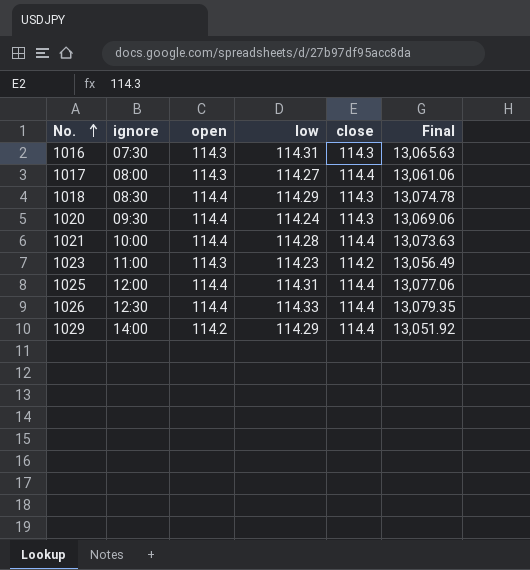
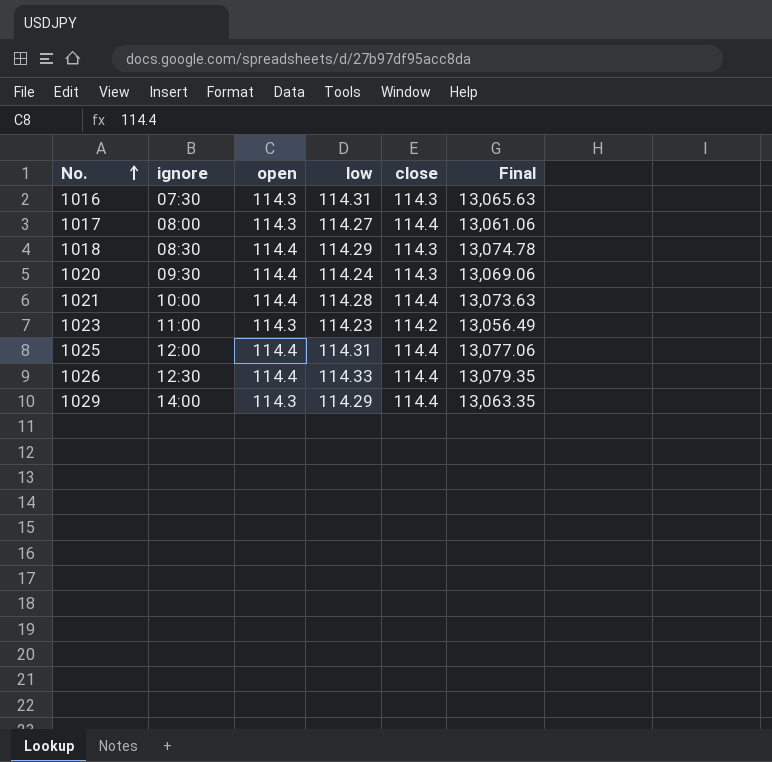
1029 | open: 114.2 -> 114.3
1029 | Final: 13,051.92 -> 13,063.35

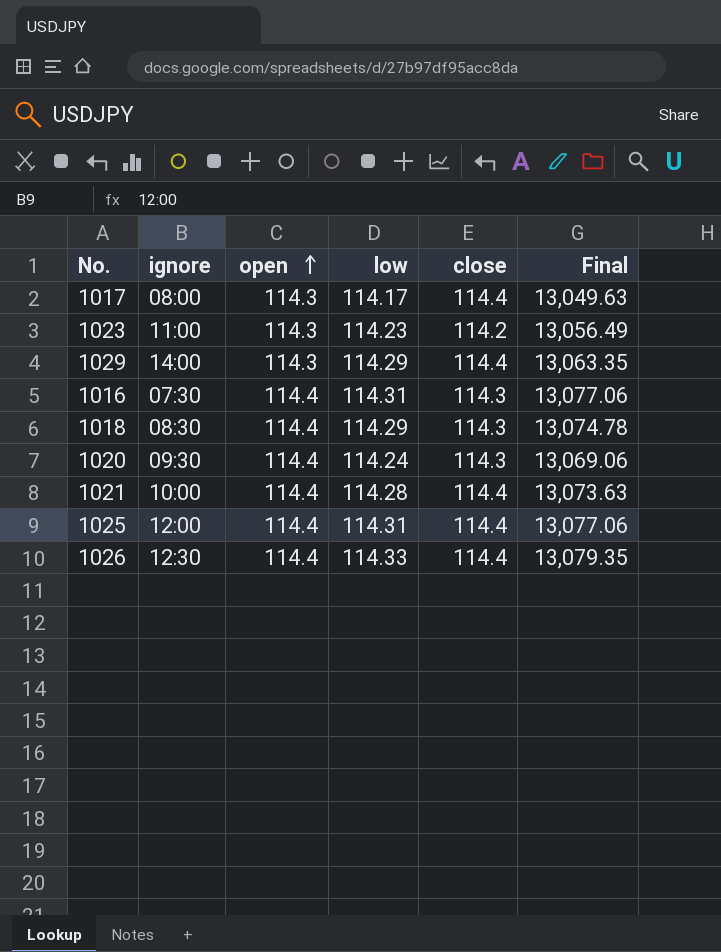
row order: No. ascending -> open ascending
1017 | low: 114.27 -> 114.17
1017 | Final: 13,061.06 -> 13,049.63
1016 | open: 114.3 -> 114.4
1016 | Final: 13,065.63 -> 13,077.06

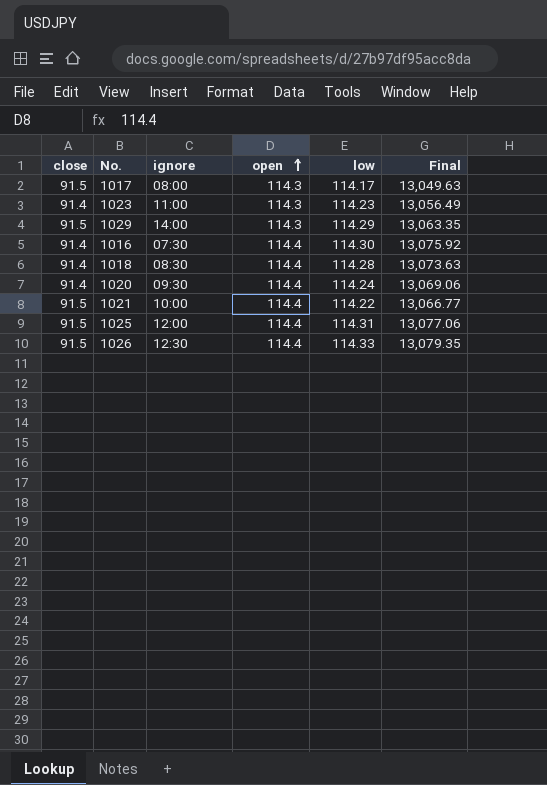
column close | position: 5 -> 1
1017 | close: 114.4 -> 91.5
1023 | close: 114.2 -> 91.4
1029 | close: 114.4 -> 91.5
1016 | close: 114.3 -> 91.4
1016 | low: 114.31 -> 114.30
1016 | Final: 13,077.06 -> 13,075.92
1018 | close: 114.3 -> 91.4
1018 | low: 114.29 -> 114.28
1018 | Final: 13,074.78 -> 13,073.63
1020 | close: 114.3 -> 91.4
1021 | close: 114.4 -> 91.5
1021 | low: 114.28 -> 114.22
1021 | Final: 13,073.63 -> 13,066.77
1025 | close: 114.4 -> 91.5
1026 | close: 114.4 -> 91.5

